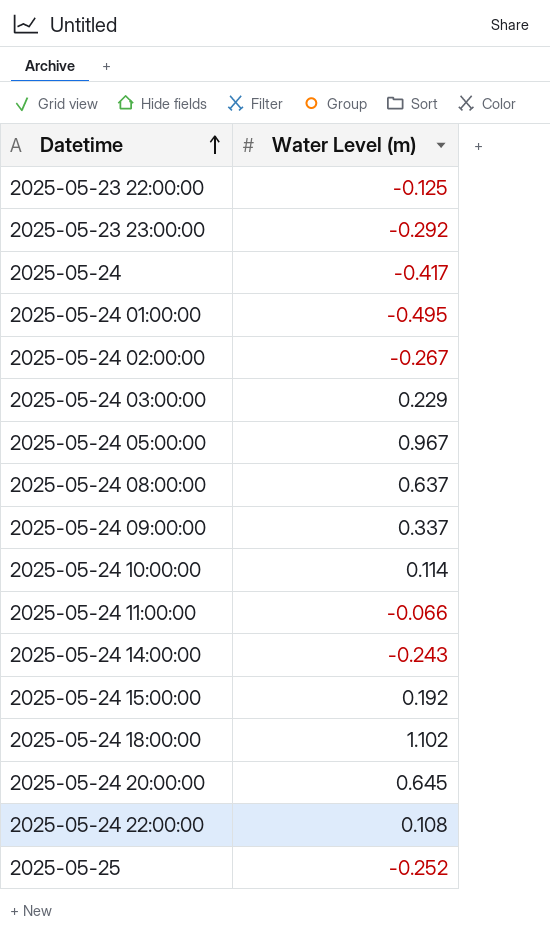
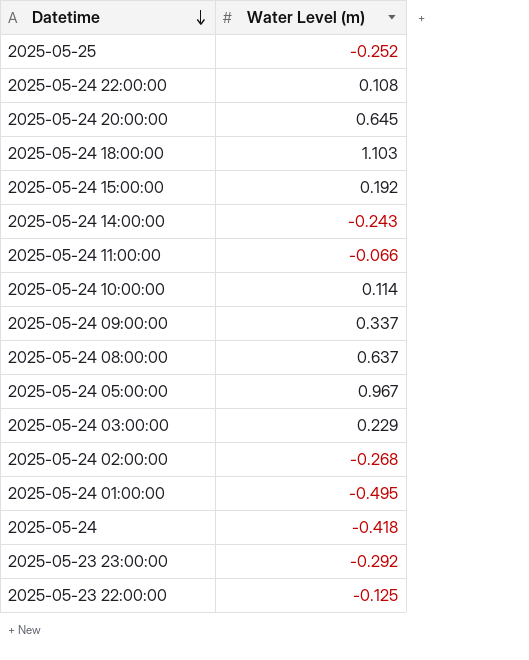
row order: Datetime ascending -> Datetime descending
2025-05-24 18:00:00 | Water Level (m): 1.102 -> 1.103
2025-05-24 02:00:00 | Water Level (m): -0.267 -> -0.268
2025-05-24 | Water Level (m): -0.417 -> -0.418

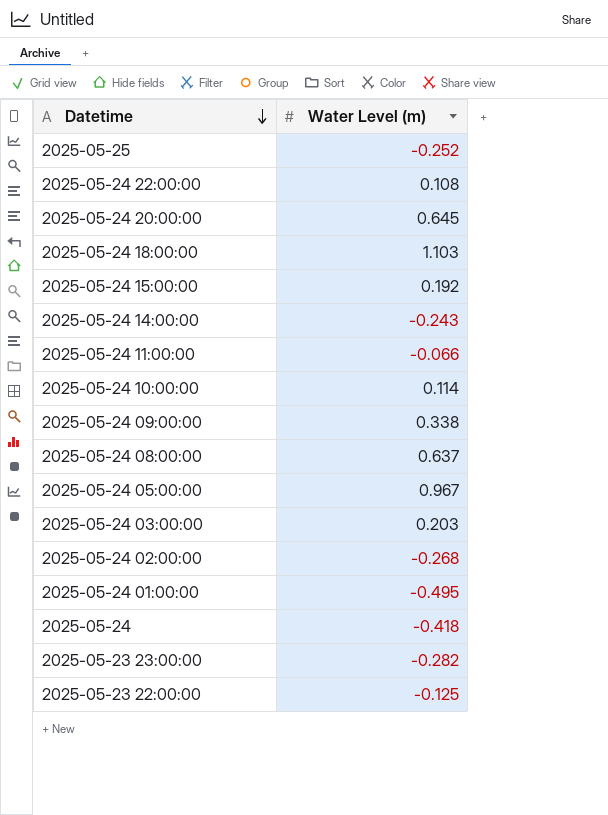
2025-05-24 09:00:00 | Water Level (m): 0.337 -> 0.338
2025-05-24 03:00:00 | Water Level (m): 0.229 -> 0.203
2025-05-23 23:00:00 | Water Level (m): -0.292 -> -0.282

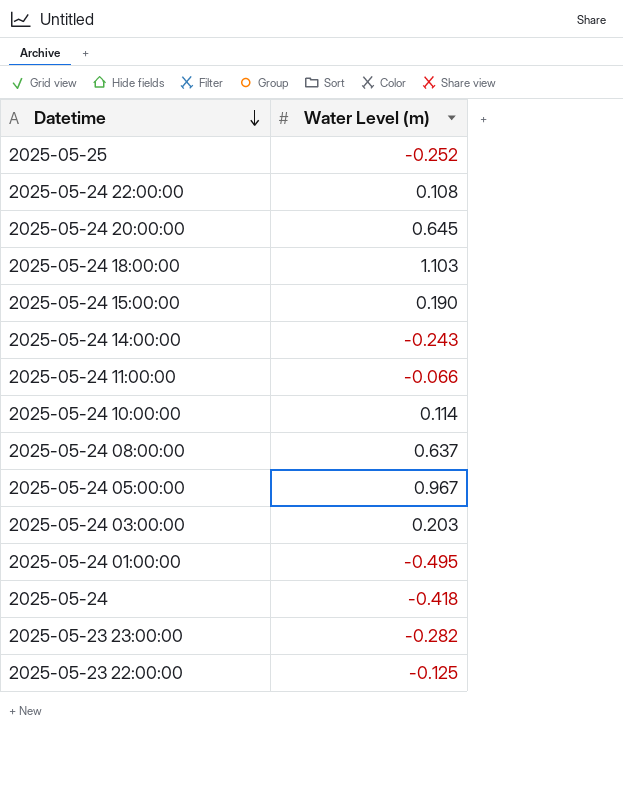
row 2025-05-24 09:00:00: 0.338 -> none
row 2025-05-24 02:00:00: -0.268 -> none
2025-05-24 15:00:00 | Water Level (m): 0.192 -> 0.190

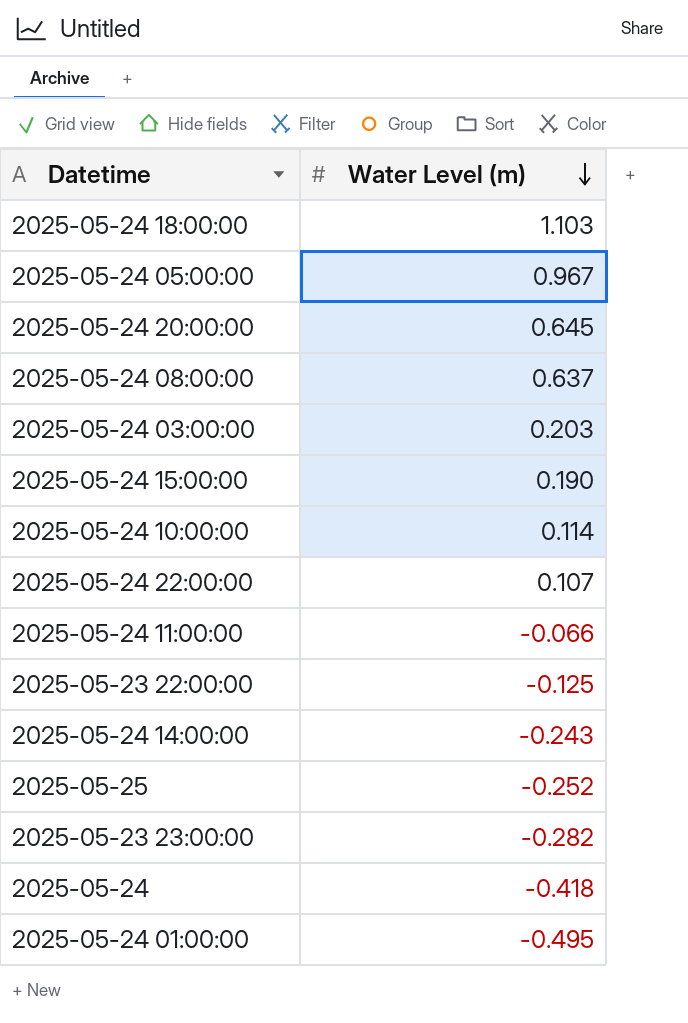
row order: Datetime descending -> Water Level (m) descending
2025-05-24 22:00:00 | Water Level (m): 0.108 -> 0.107

